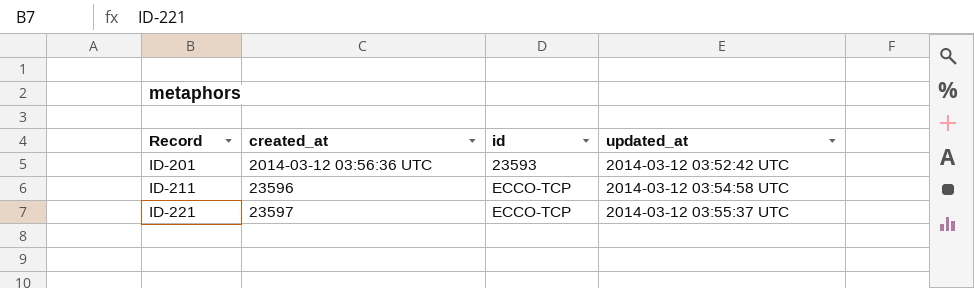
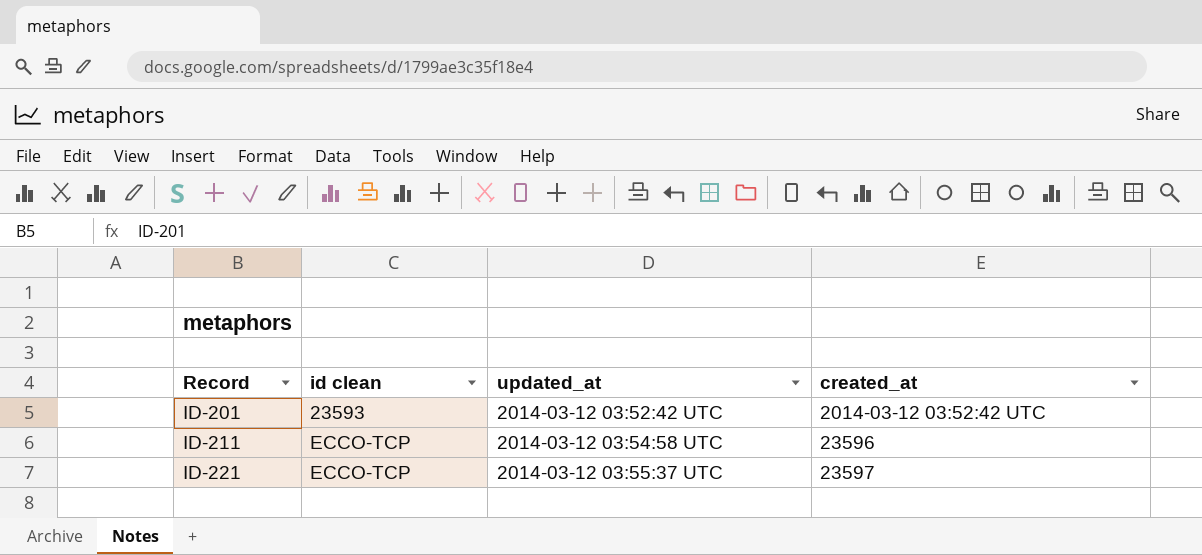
column name: id -> id clean
column created_at | position: 2 -> 4
ID-201 | created_at: 2014-03-12 03:56:36 UTC -> 2014-03-12 03:52:42 UTC

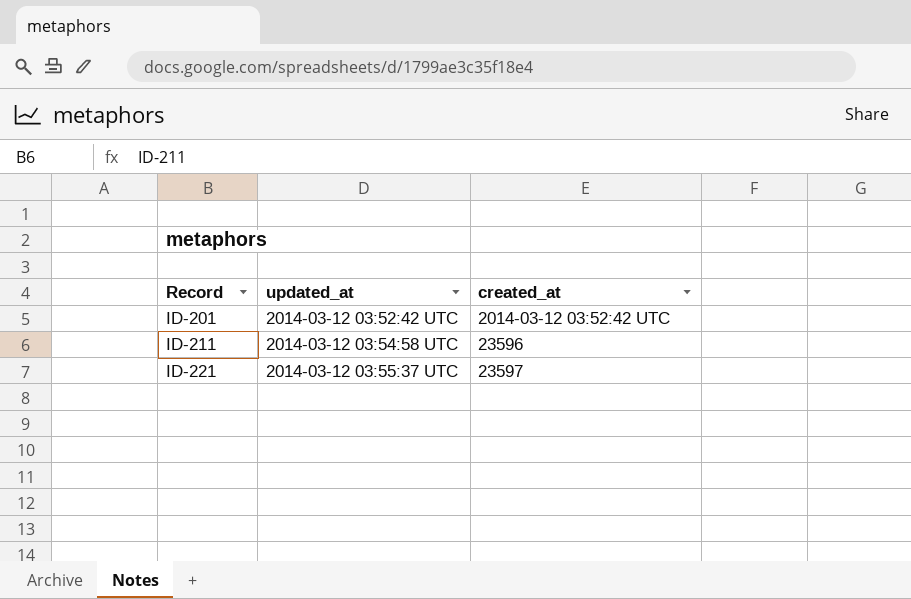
column id clean | position: 2 -> none

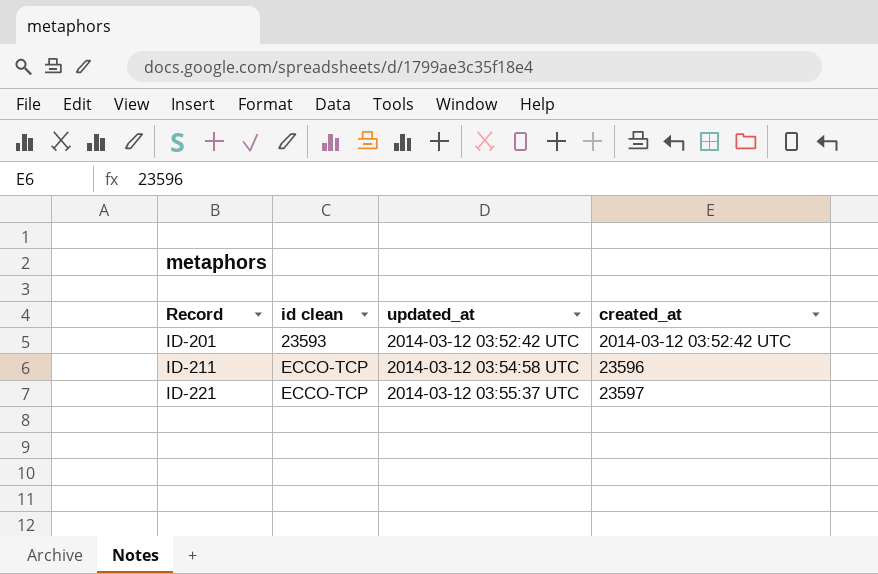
column id clean | position: none -> 2

